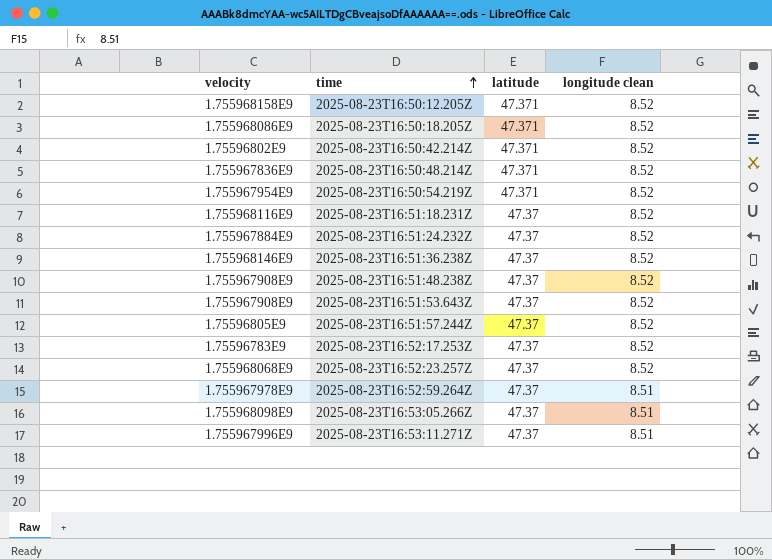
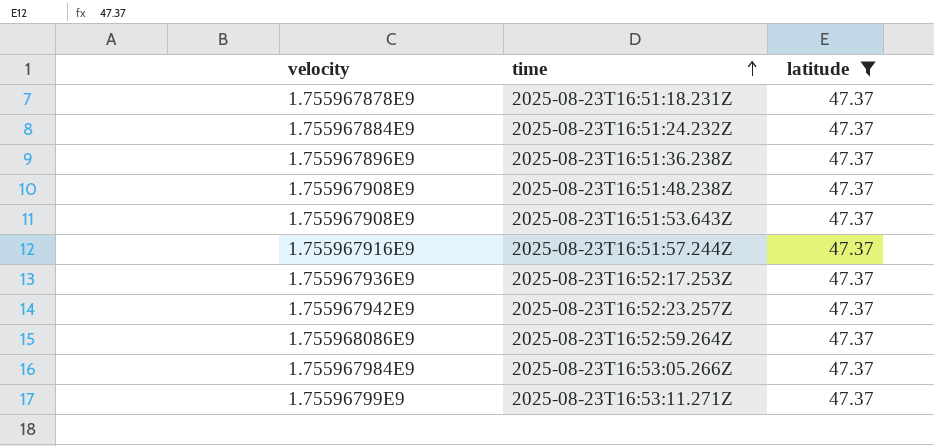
filter: none -> latitude = 47.37
column longitude clean | position: 4 -> none
2025-08-23T16:51:18.231Z | velocity: 1.755968116E9 -> 1.755967878E9
2025-08-23T16:51:36.238Z | velocity: 1.755968146E9 -> 1.755967896E9
2025-08-23T16:51:57.244Z | velocity: 1.75596805E9 -> 1.755967916E9
2025-08-23T16:52:17.253Z | velocity: 1.75596783E9 -> 1.755967936E9
2025-08-23T16:52:23.257Z | velocity: 1.755968068E9 -> 1.755967942E9
2025-08-23T16:52:59.264Z | velocity: 1.755967978E9 -> 1.755968086E9
2025-08-23T16:53:05.266Z | velocity: 1.755968098E9 -> 1.755967984E9
2025-08-23T16:53:11.271Z | velocity: 1.755967996E9 -> 1.75596799E9

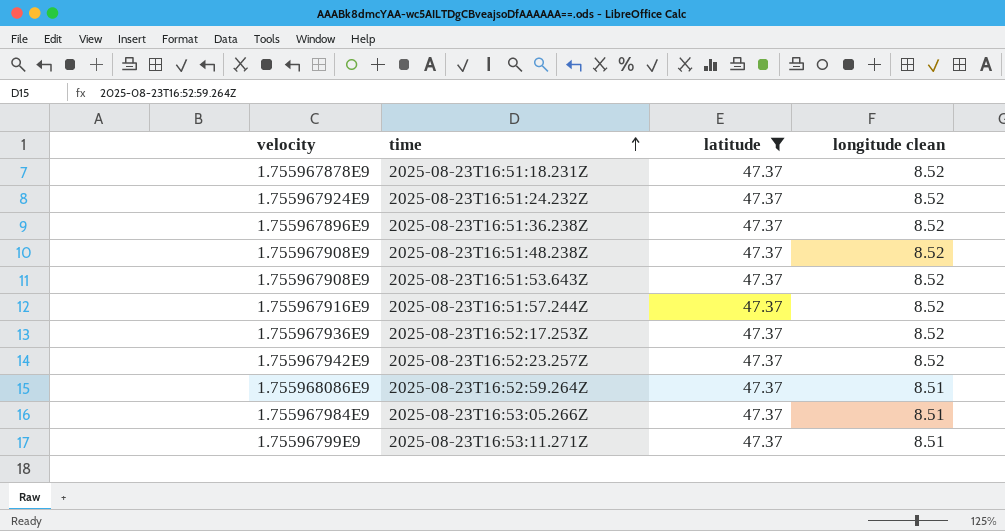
column longitude clean | position: none -> 4
2025-08-23T16:51:24.232Z | velocity: 1.755967884E9 -> 1.755967924E9

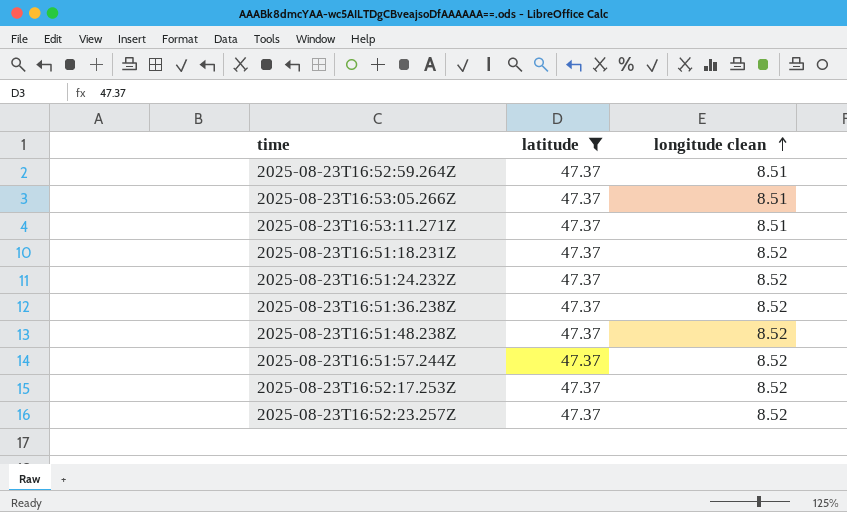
row order: time ascending -> longitude clean ascending
column velocity | position: 1 -> none
row 2025-08-23T16:51:53.643Z: 1.755967908E9 | 47.37 | 8.52 -> none

